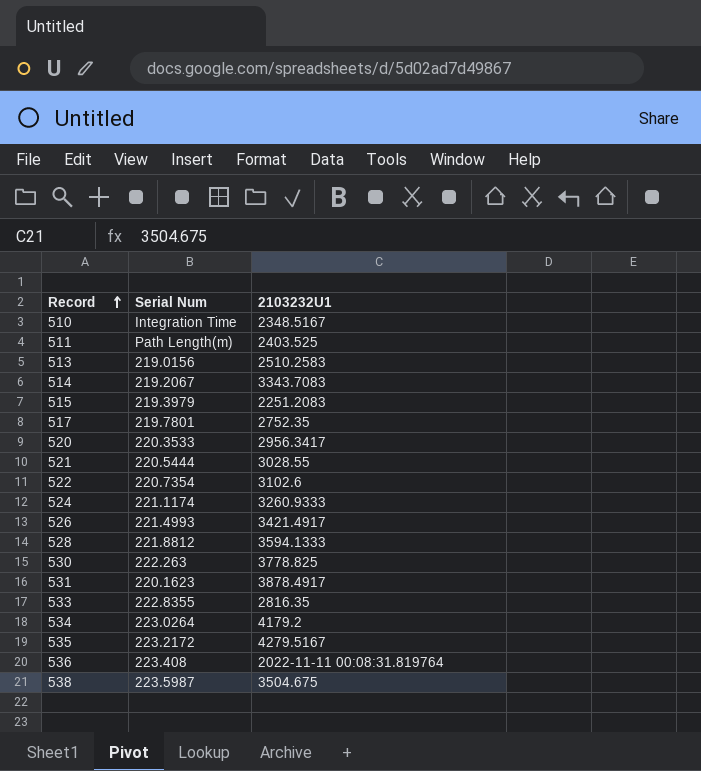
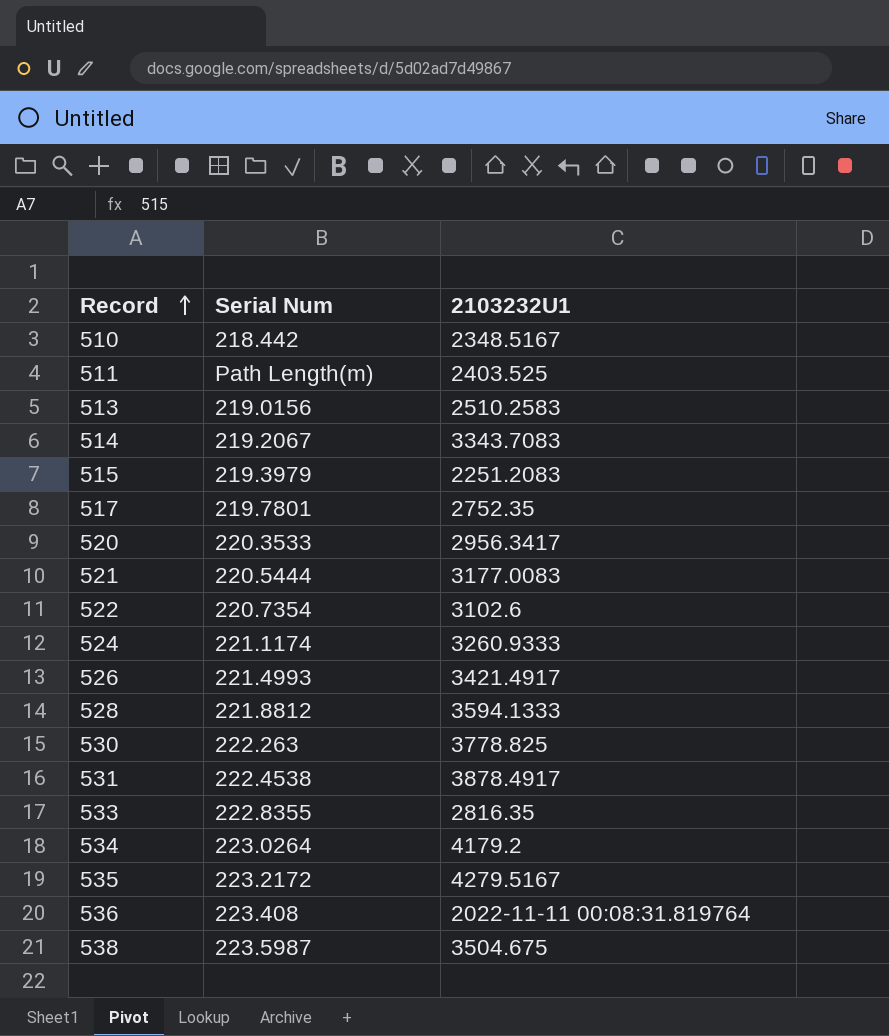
510 | Serial Num: Integration Time -> 218.442
521 | 2103232U1: 3028.55 -> 3177.0083
531 | Serial Num: 220.1623 -> 222.4538

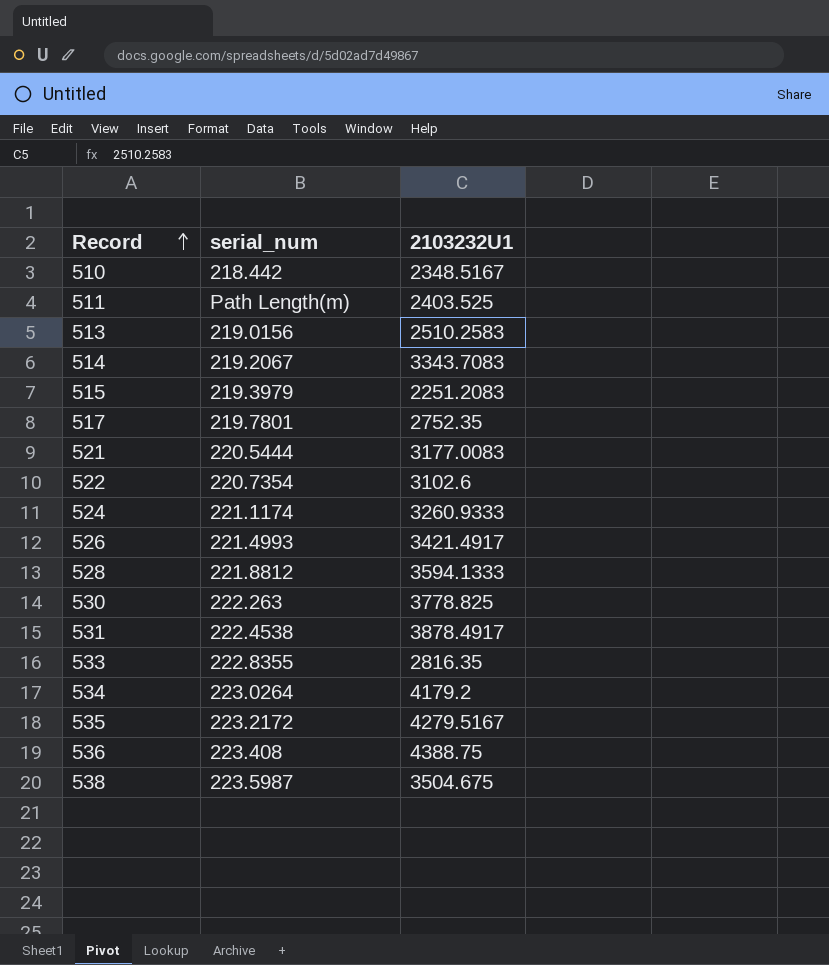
column name: Serial Num -> serial_num
row 520: 220.3533 | 2956.3417 -> none
536 | 2103232U1: 2022-11-11 00:08:31.819764 -> 4388.75

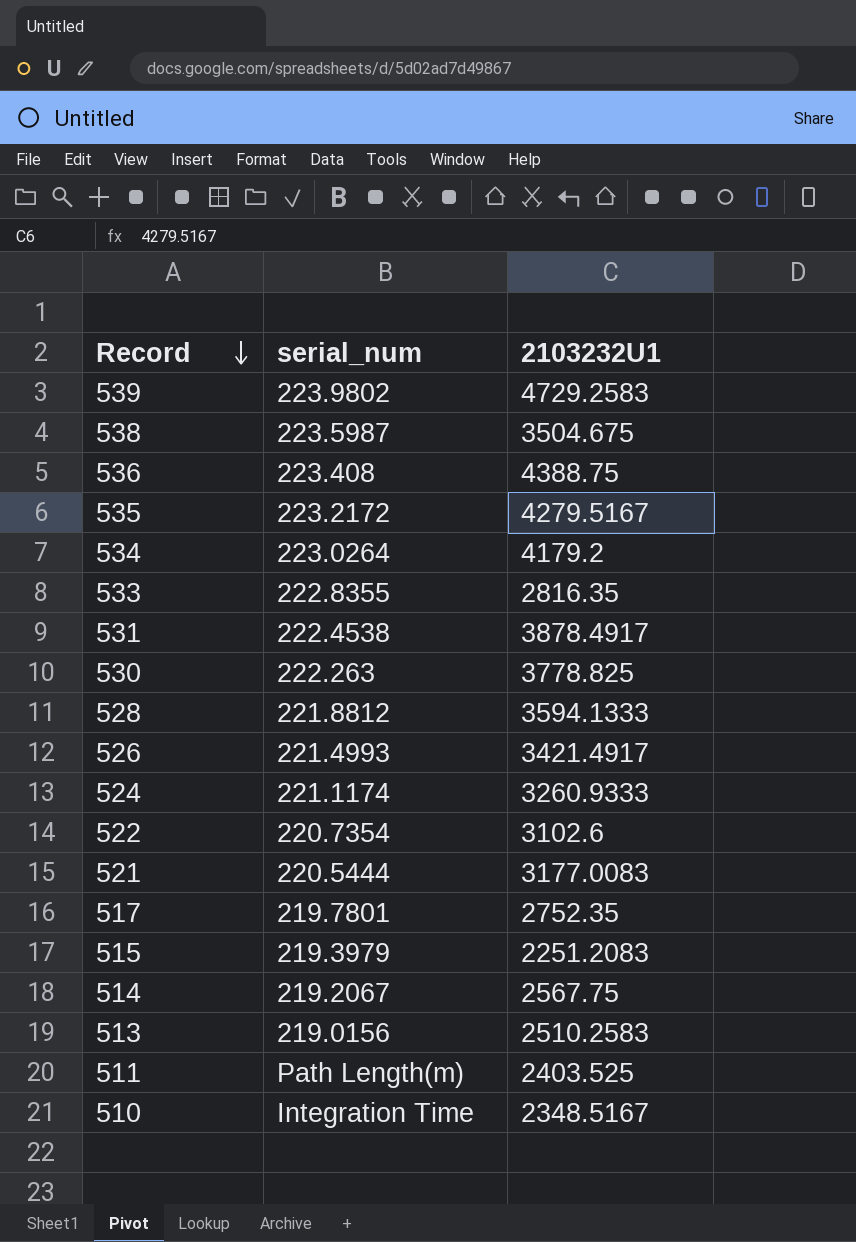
row order: Record ascending -> Record descending
row 539: none -> 223.9802 | 4729.2583
514 | 2103232U1: 3343.7083 -> 2567.75
510 | serial_num: 218.442 -> Integration Time

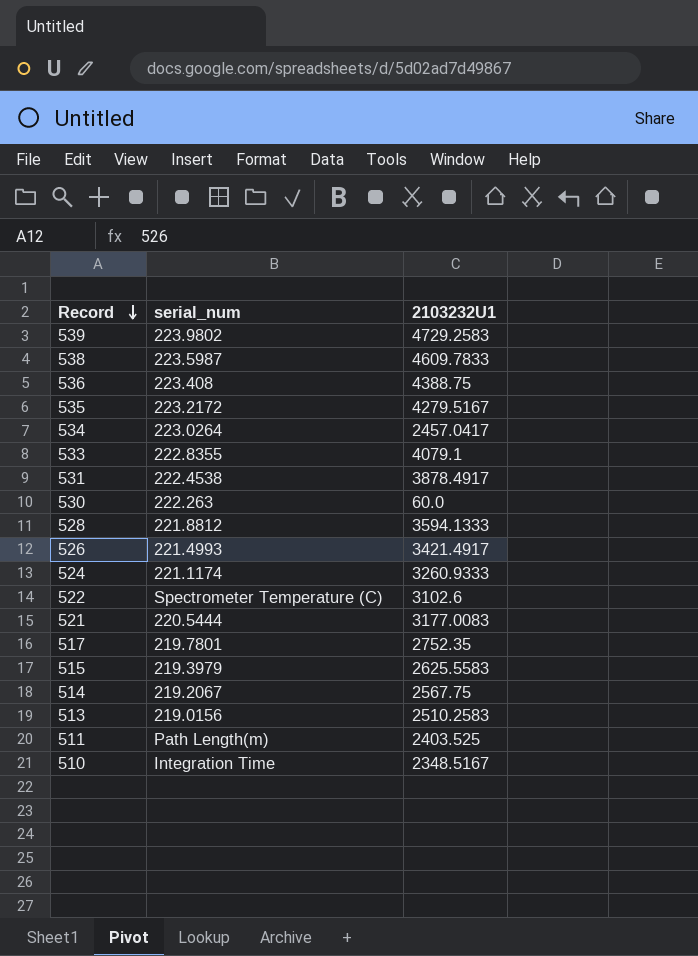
538 | 2103232U1: 3504.675 -> 4609.7833
534 | 2103232U1: 4179.2 -> 2457.0417
533 | 2103232U1: 2816.35 -> 4079.1
530 | 2103232U1: 3778.825 -> 60.0
522 | serial_num: 220.7354 -> Spectrometer Temperature (C)
515 | 2103232U1: 2251.2083 -> 2625.5583

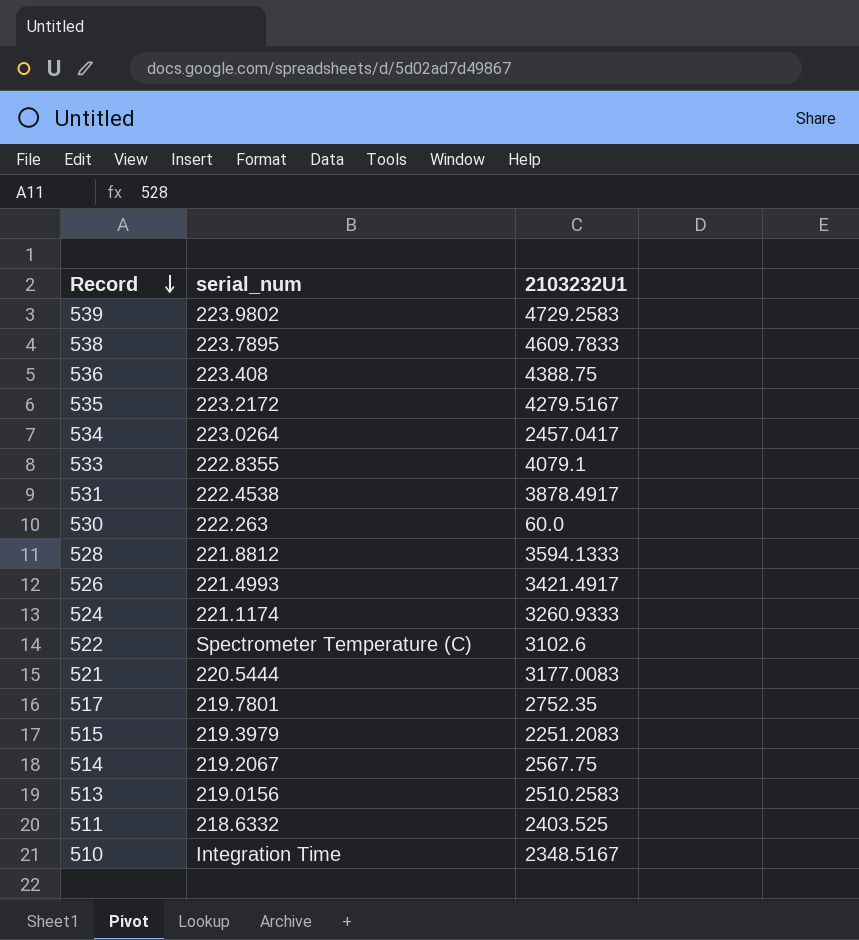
538 | serial_num: 223.5987 -> 223.7895
515 | 2103232U1: 2625.5583 -> 2251.2083
511 | serial_num: Path Length(m) -> 218.6332

